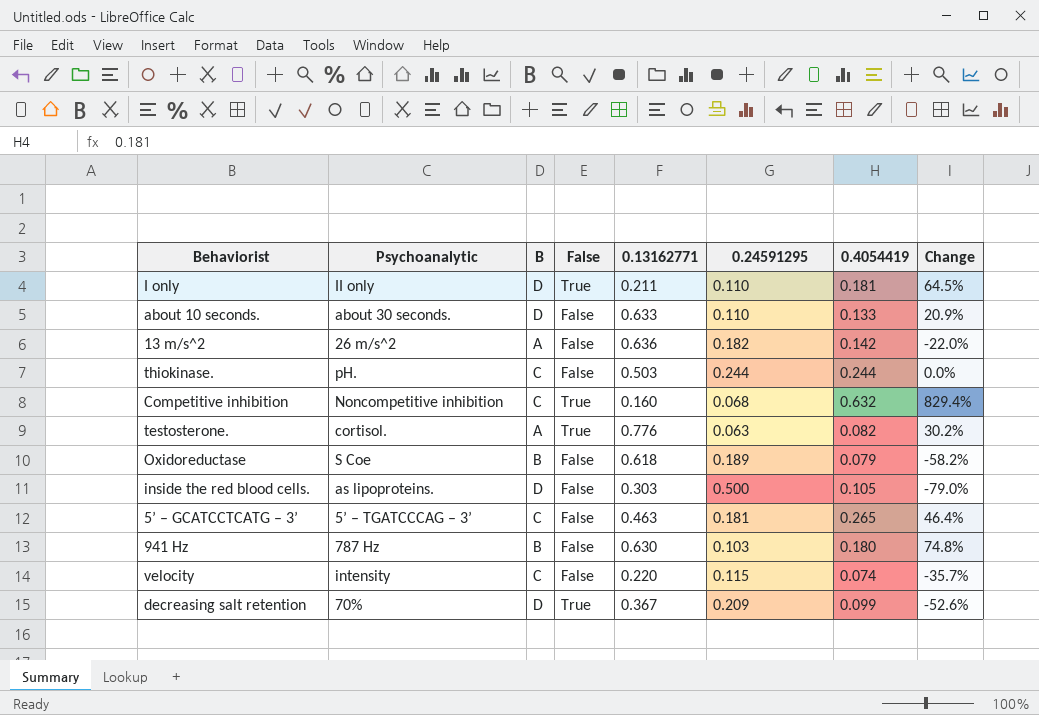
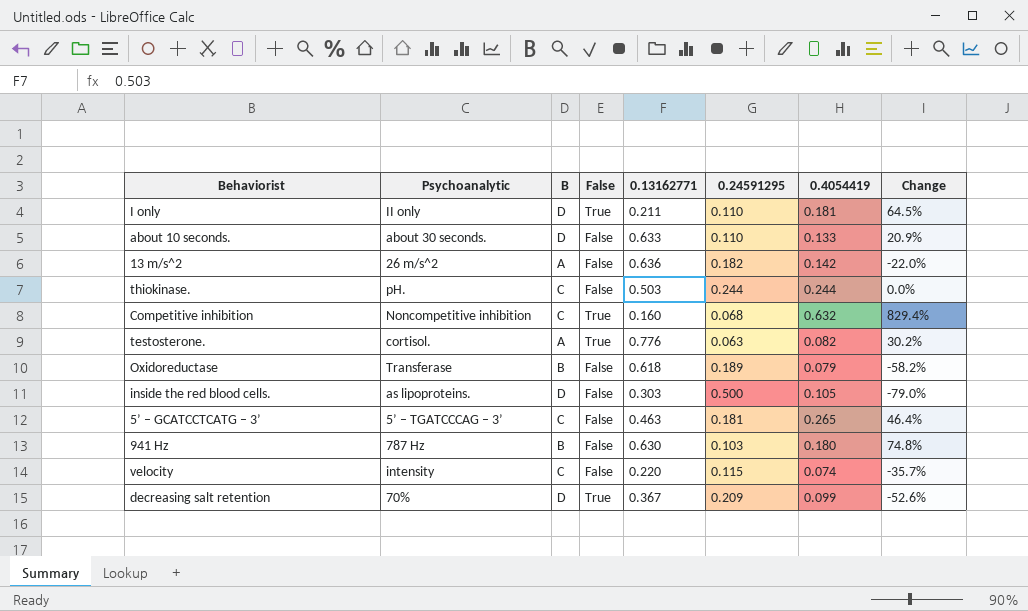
Oxidoreductase | Psychoanalytic: S Coe -> Transferase

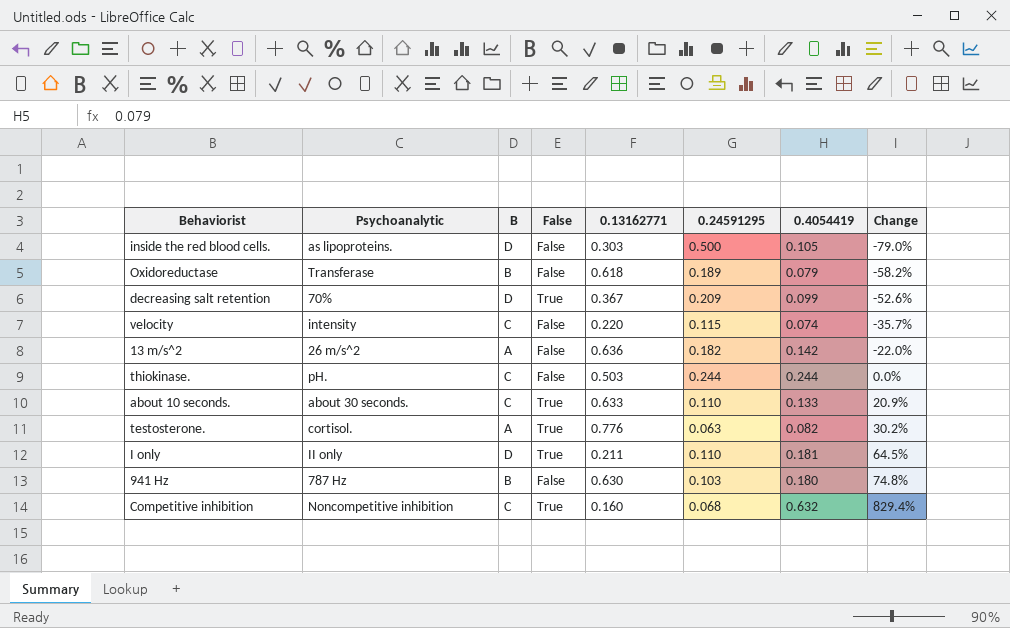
row order: none -> Change ascending
row 5’ – GCATCCTCATG – 3’: 5’ – TGATCCCAG – 3’ | C | False | 0.463 | 0.181 | 0.265 | 46.4% -> none
about 10 seconds. | B: D -> C
about 10 seconds. | False: False -> True

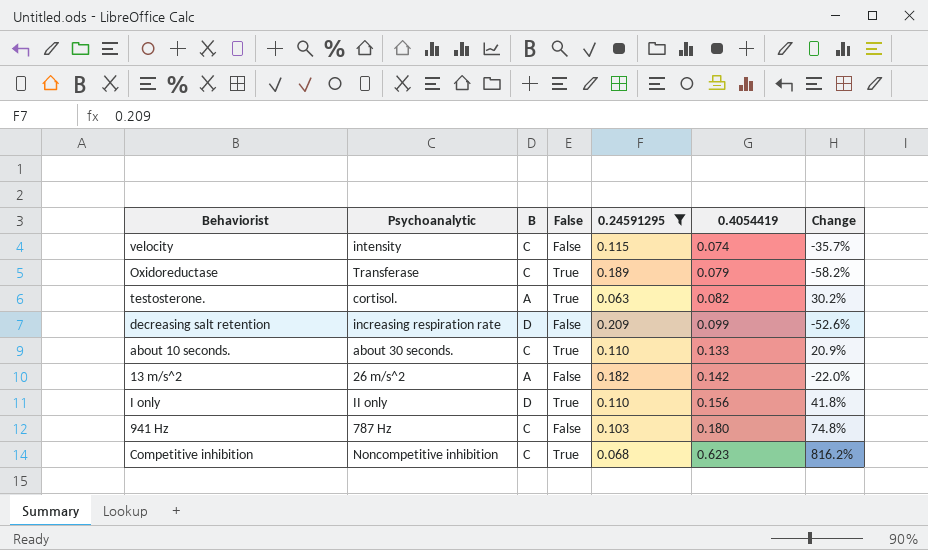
filter: none -> 0.24591295 <= 0.209
row order: Change ascending -> 0.4054419 ascending
column 0.13162771 | position: 5 -> none
Oxidoreductase | B: B -> C
Oxidoreductase | False: False -> True
decreasing salt retention | Psychoanalytic: 70% -> increasing respiration rate
decreasing salt retention | False: True -> False
I only | 0.4054419: 0.181 -> 0.156
I only | Change: 64.5% -> 41.8%
941 Hz | B: B -> C
Competitive inhibition | 0.4054419: 0.632 -> 0.623
Competitive inhibition | Change: 829.4% -> 816.2%

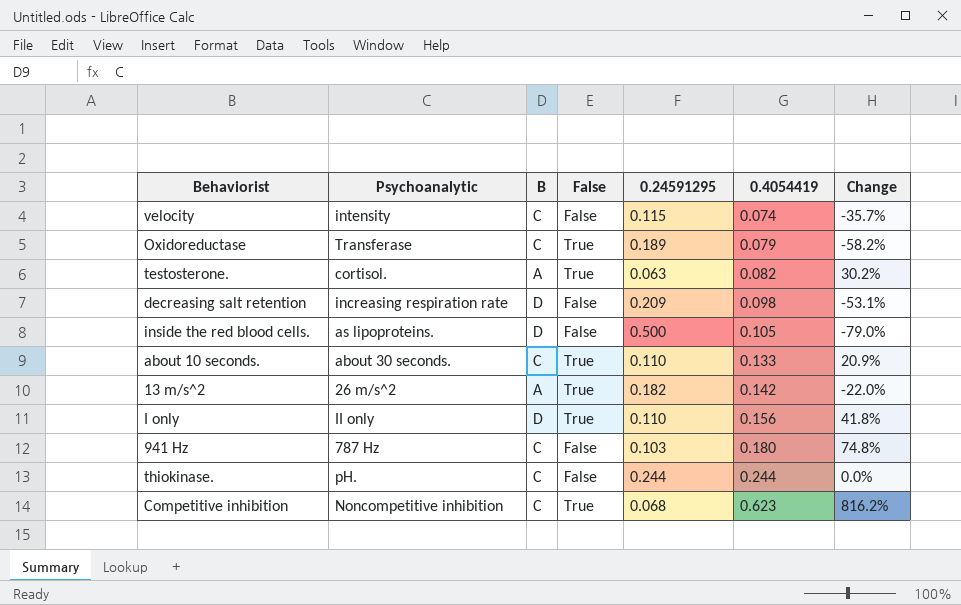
filter: 0.24591295 <= 0.209 -> none
decreasing salt retention | 0.4054419: 0.099 -> 0.098
decreasing salt retention | Change: -52.6% -> -53.1%
13 m/s^2 | False: False -> True

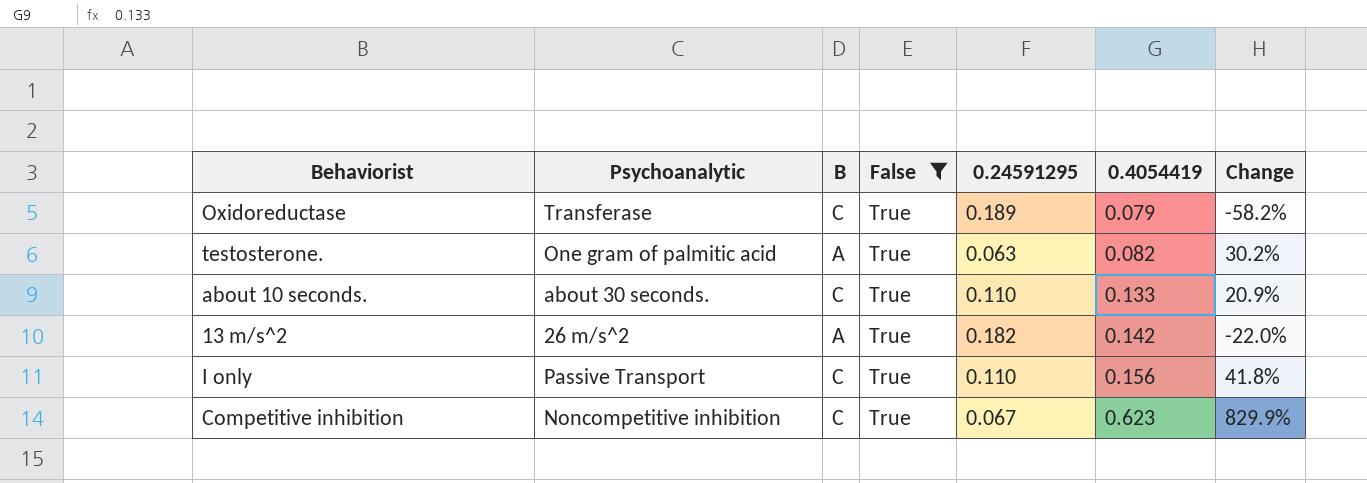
filter: none -> False = True
testosterone. | Psychoanalytic: cortisol. -> One gram of palmitic acid
I only | Psychoanalytic: II only -> Passive Transport
I only | B: D -> C
Competitive inhibition | 0.24591295: 0.068 -> 0.067
Competitive inhibition | Change: 816.2% -> 829.9%

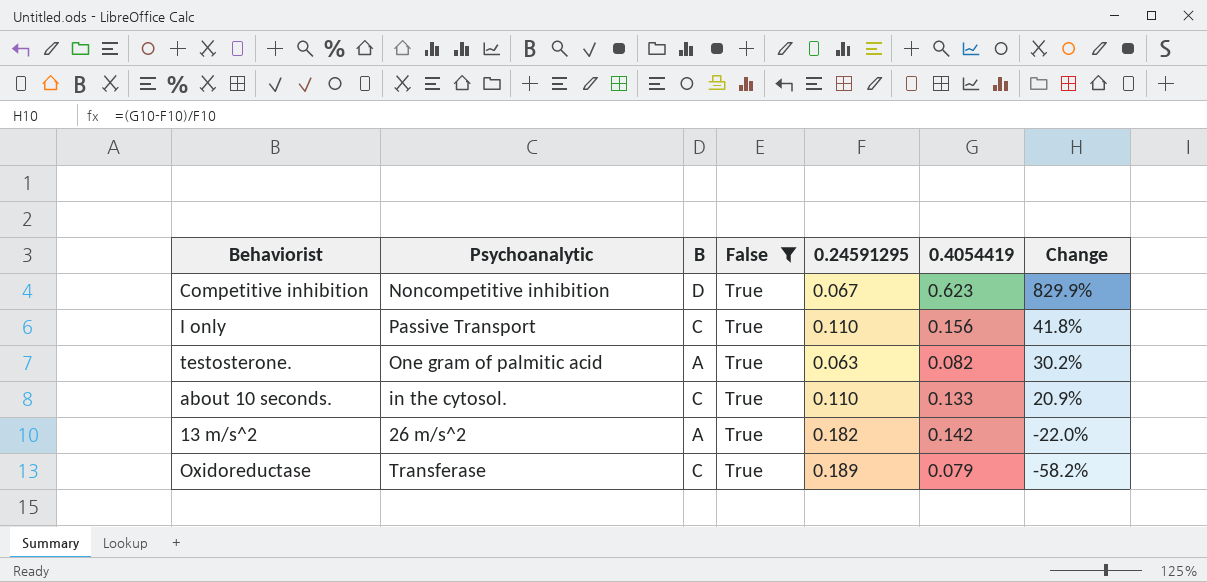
row order: 0.4054419 ascending -> Change descending
Competitive inhibition | B: C -> D
about 10 seconds. | Psychoanalytic: about 30 seconds. -> in the cytosol.

